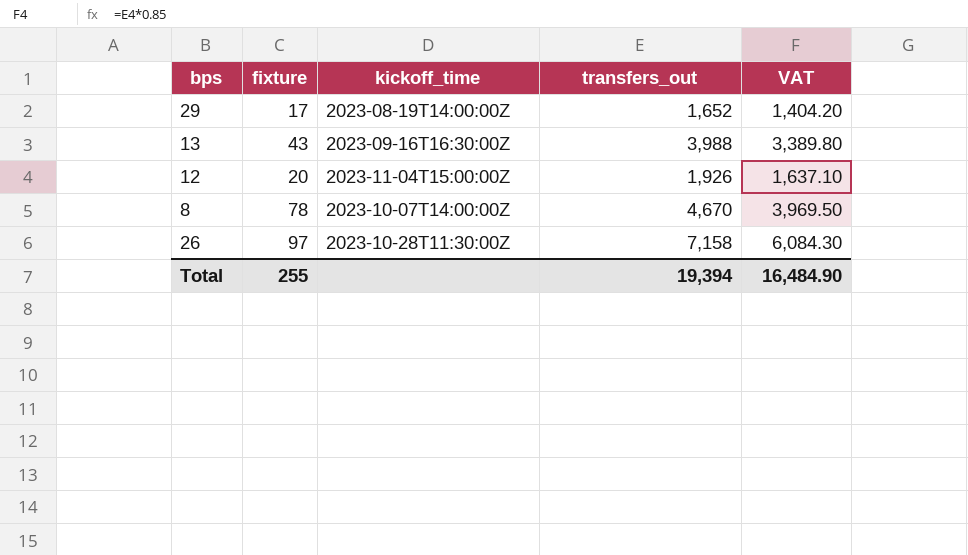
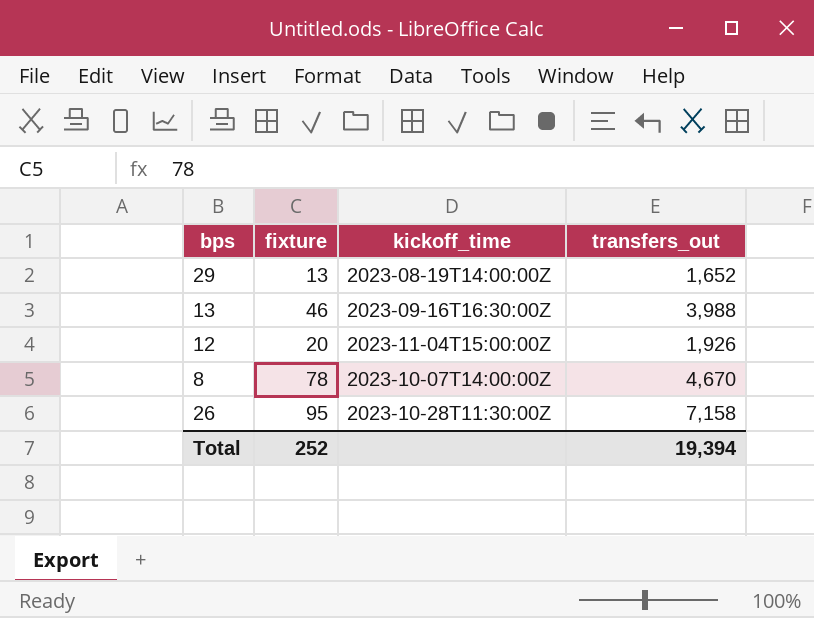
column VAT | formula: [transfers_out] * 0.85 -> none
29 | fixture: 17 -> 13
13 | fixture: 43 -> 46
26 | fixture: 97 -> 95
Total | fixture: 255 -> 252

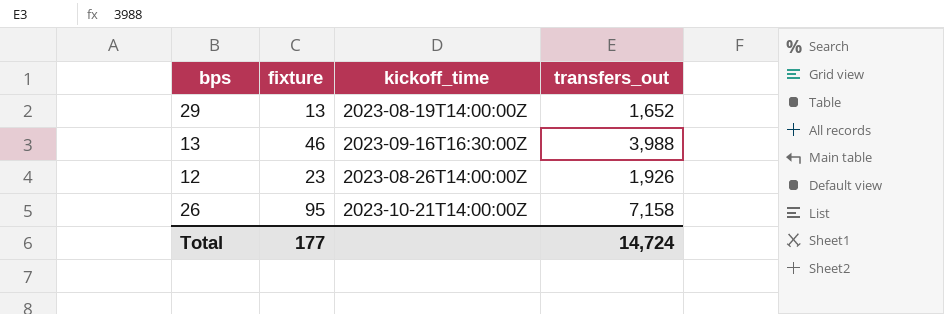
row 8: 78 | 2023-10-07T14:00:00Z | 4,670 -> none
12 | fixture: 20 -> 23
12 | kickoff_time: 2023-11-04T15:00:00Z -> 2023-08-26T14:00:00Z
26 | kickoff_time: 2023-10-28T11:30:00Z -> 2023-10-21T14:00:00Z
Total | fixture: 252 -> 177
Total | transfers_out: 19,394 -> 14,724

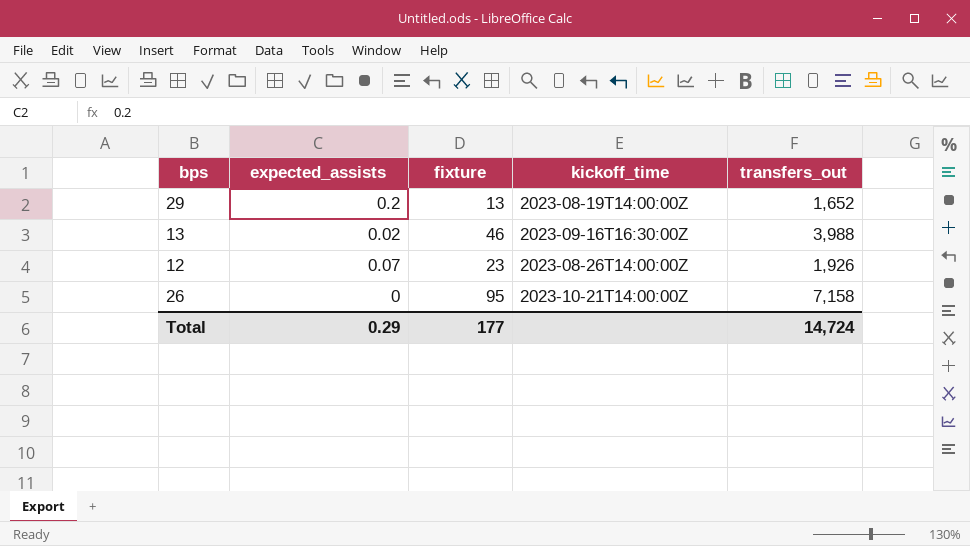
column expected_assists | position: none -> 2

